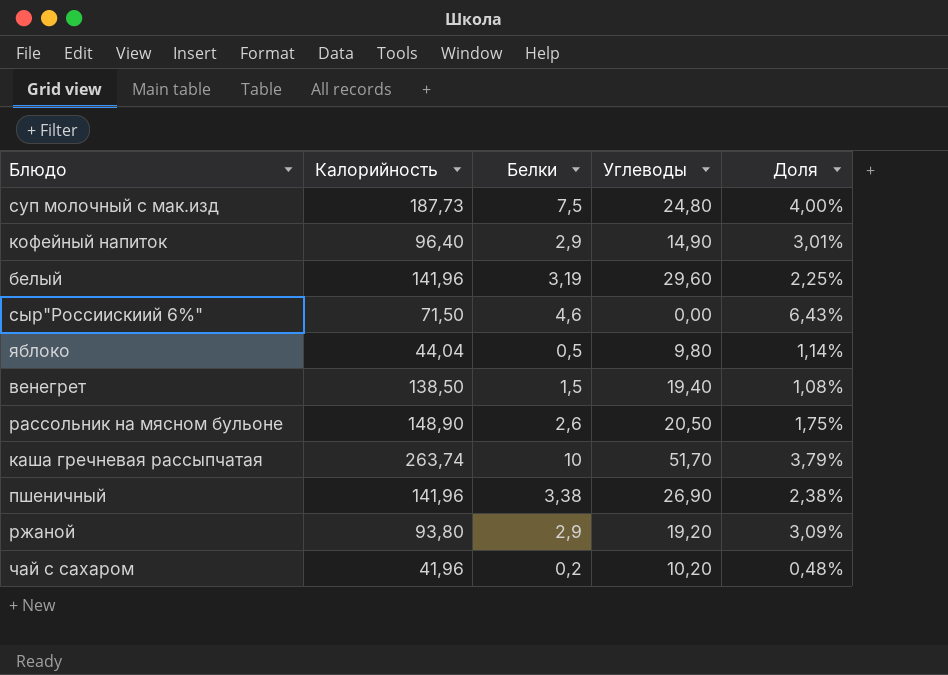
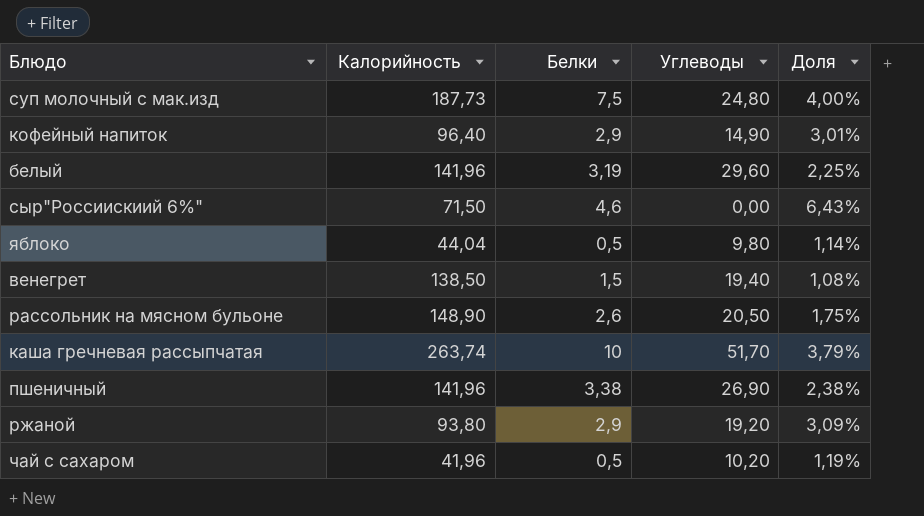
чай с сахаром | Белки: 0,2 -> 0,5
чай с сахаром | Доля: 0,48% -> 1,19%

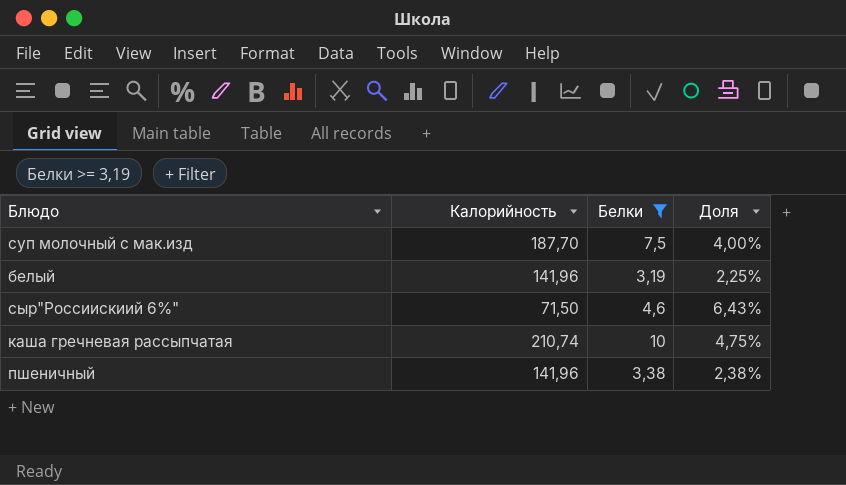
filter: none -> Белки >= 3,19
column Углеводы | position: 4 -> none
суп молочный с мак.изд | Калорийность: 187,73 -> 187,70
каша гречневая рассыпчатая | Калорийность: 263,74 -> 210,74
каша гречневая рассыпчатая | Доля: 3,79% -> 4,75%

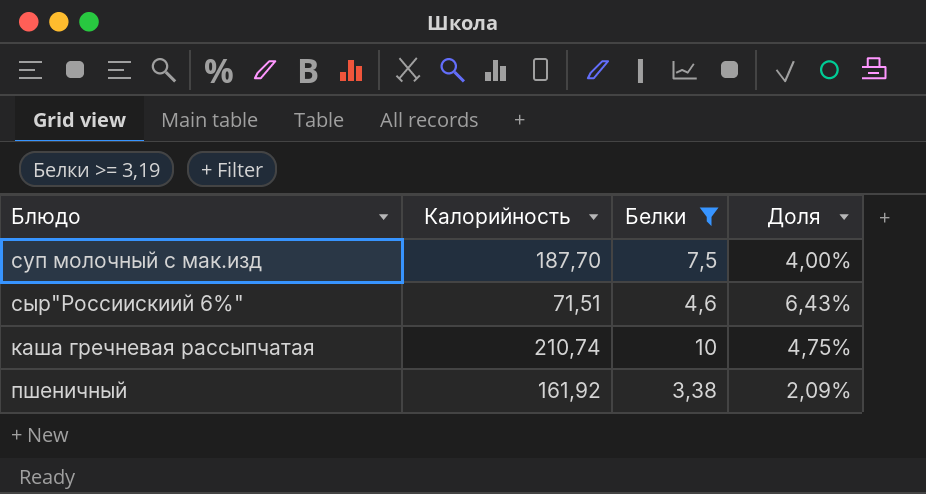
row белый: 141,96 | 3,19 | 2,25% -> none
сыр"Россиискиий 6%" | Калорийность: 71,50 -> 71,51
пшеничный | Калорийность: 141,96 -> 161,92
пшеничный | Доля: 2,38% -> 2,09%

